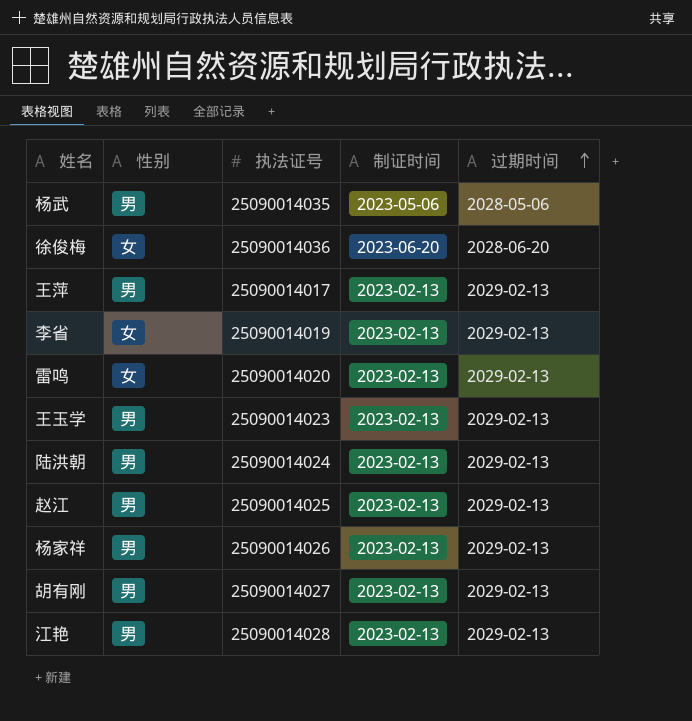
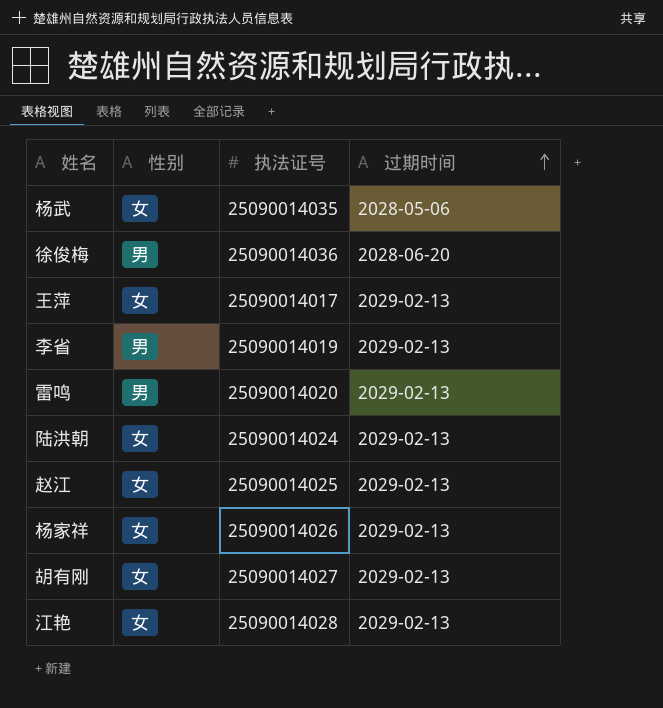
column 制证时间 | position: 4 -> none
row 王玉学: 男 | 25090014023 | 2023-02-13 | 2029-02-13 -> none
杨武 | 性别: 男 -> 女
徐俊梅 | 性别: 女 -> 男
王萍 | 性别: 男 -> 女
李省 | 性别: 女 -> 男
雷鸣 | 性别: 女 -> 男
陆洪朝 | 性别: 男 -> 女
赵江 | 性别: 男 -> 女
杨家祥 | 性别: 男 -> 女
胡有刚 | 性别: 男 -> 女
江艳 | 性别: 男 -> 女

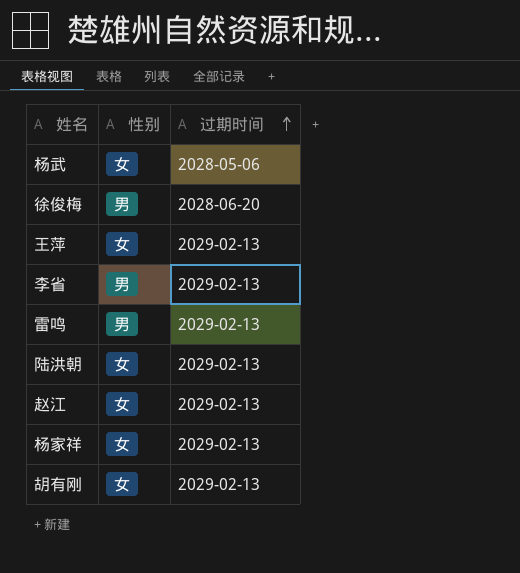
column 执法证号 | position: 3 -> none
row 江艳: 女 | 25090014028 | 2029-02-13 -> none

